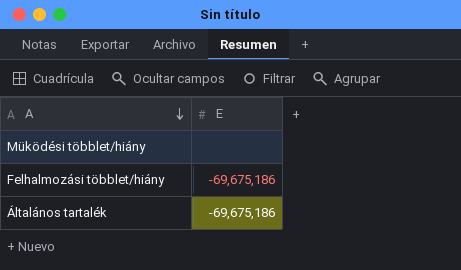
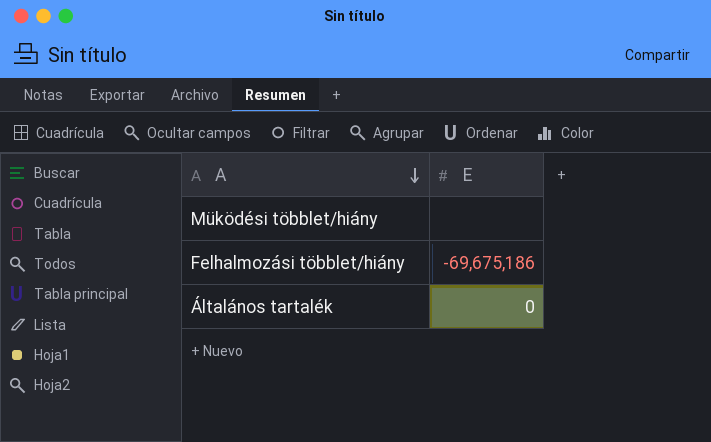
Általános tartalék | E: -69,675,186 -> 0

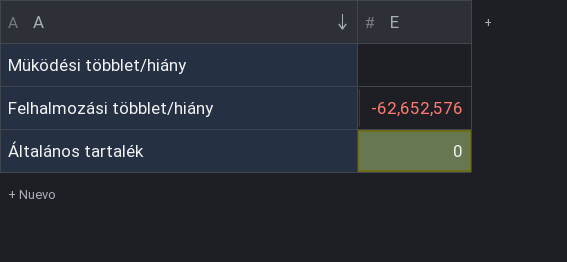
Felhalmozási többlet/hiány | E: -69,675,186 -> -62,652,576

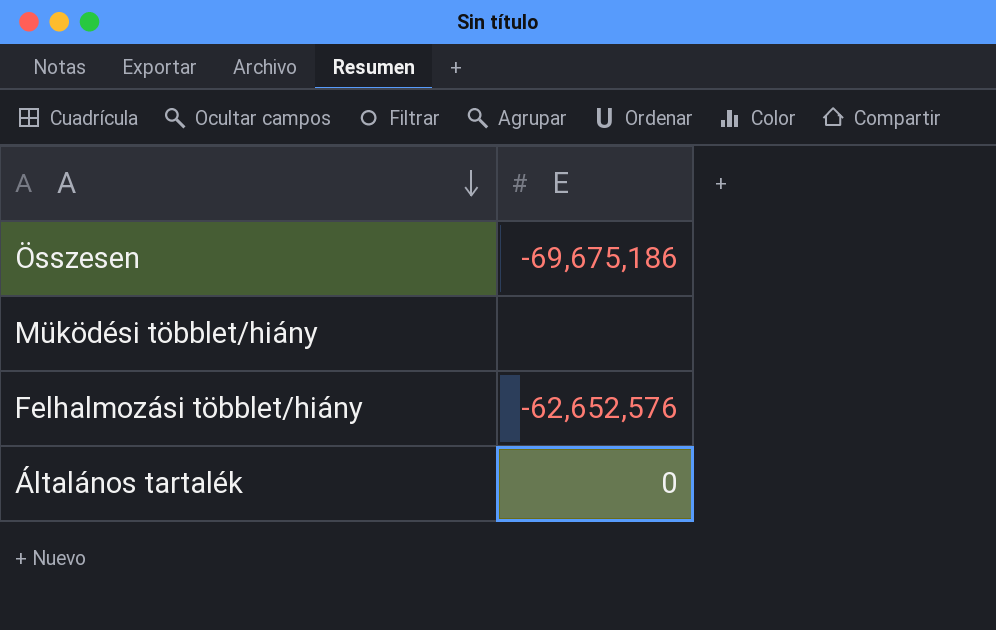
row Összesen: none -> -69,675,186

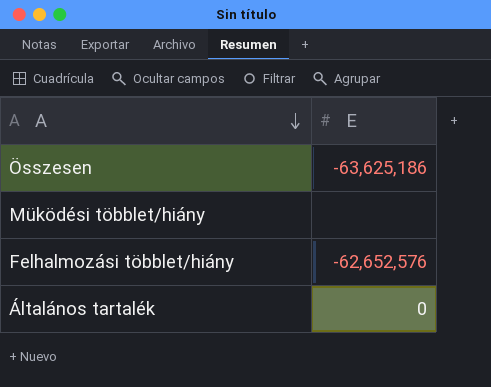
Összesen | E: -69,675,186 -> -63,625,186

